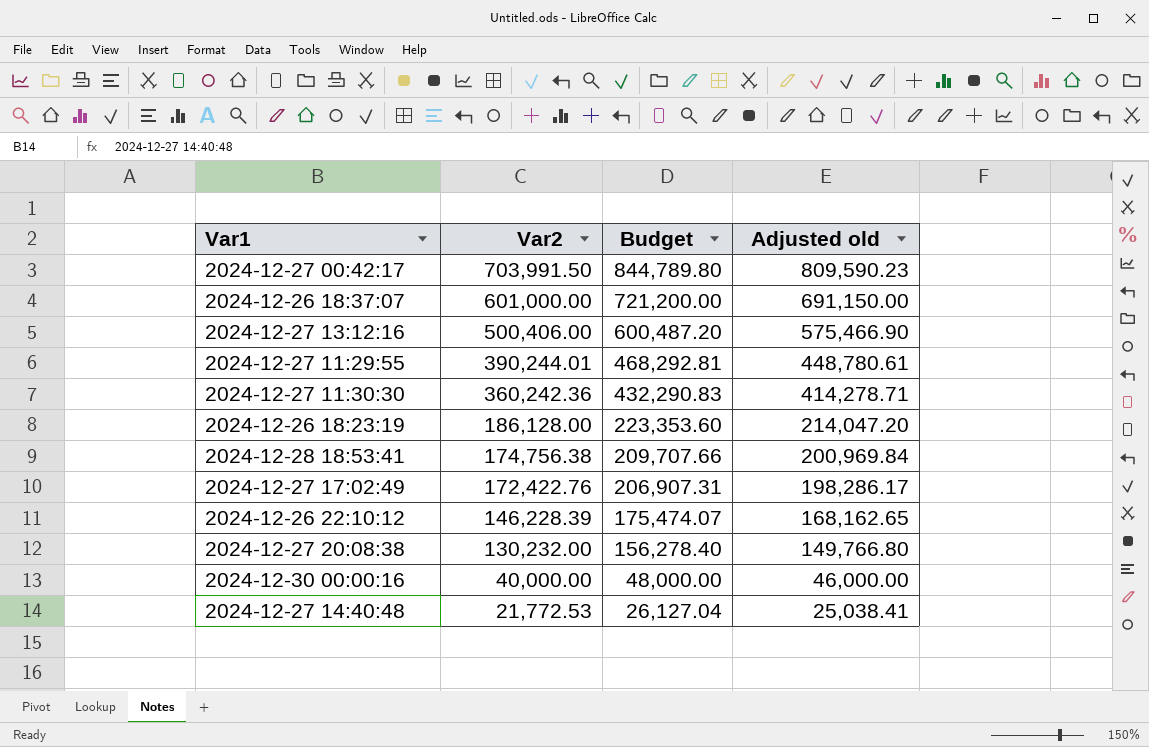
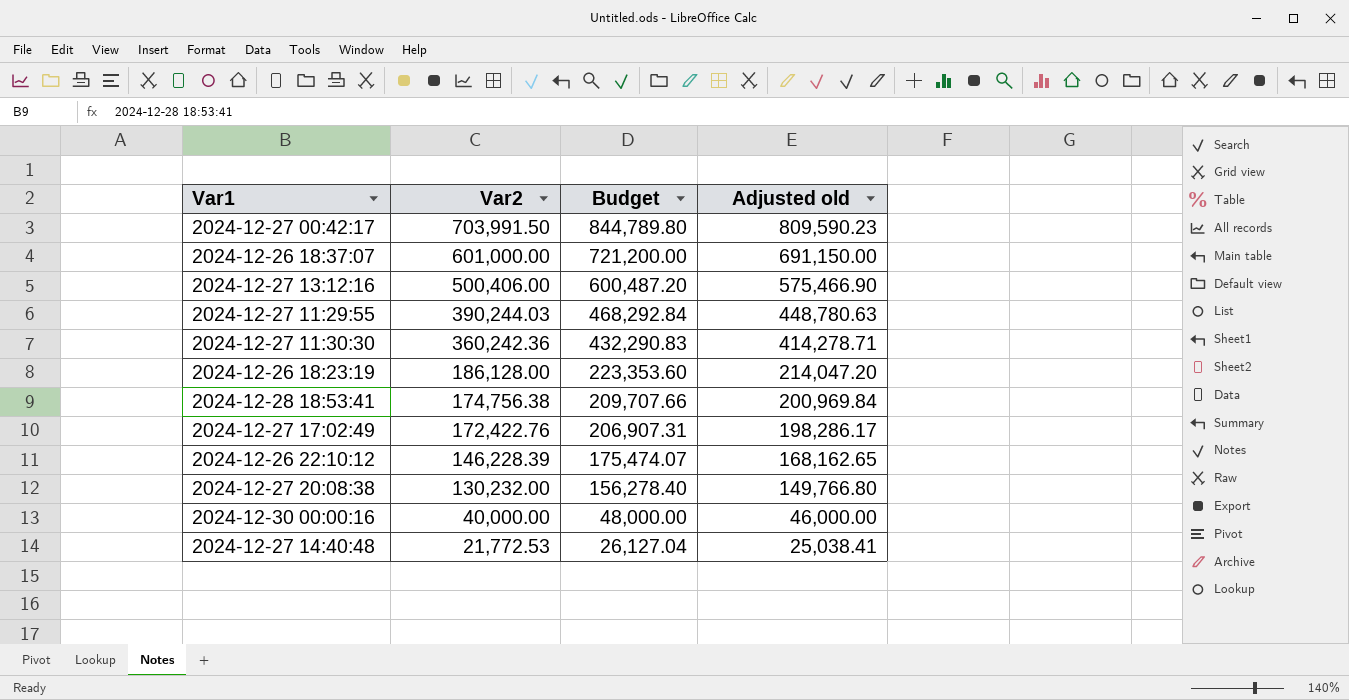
2024-12-27 11:29:55 | Var2: 390,244.01 -> 390,244.03
2024-12-27 11:29:55 | Budget: 468,292.81 -> 468,292.84
2024-12-27 11:29:55 | Adjusted old: 448,780.61 -> 448,780.63

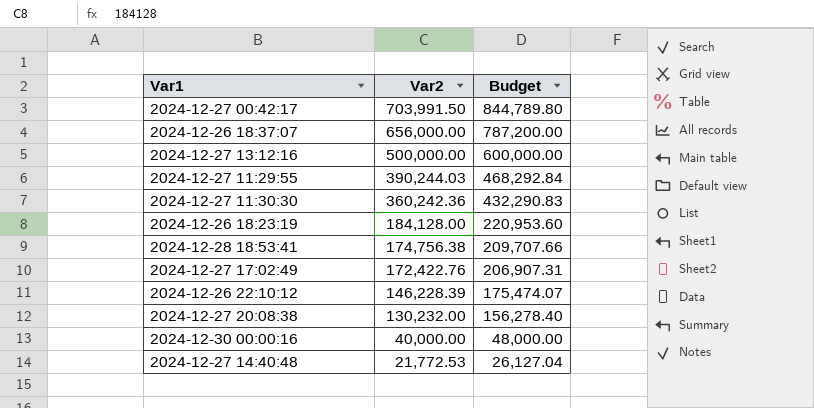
column Adjusted old | formula: [Var2] * 1.15 -> none
2024-12-26 18:37:07 | Var2: 601,000.00 -> 656,000.00
2024-12-26 18:37:07 | Budget: 721,200.00 -> 787,200.00
2024-12-27 13:12:16 | Var2: 500,406.00 -> 500,000.00
2024-12-27 13:12:16 | Budget: 600,487.20 -> 600,000.00
2024-12-26 18:23:19 | Var2: 186,128.00 -> 184,128.00
2024-12-26 18:23:19 | Budget: 223,353.60 -> 220,953.60

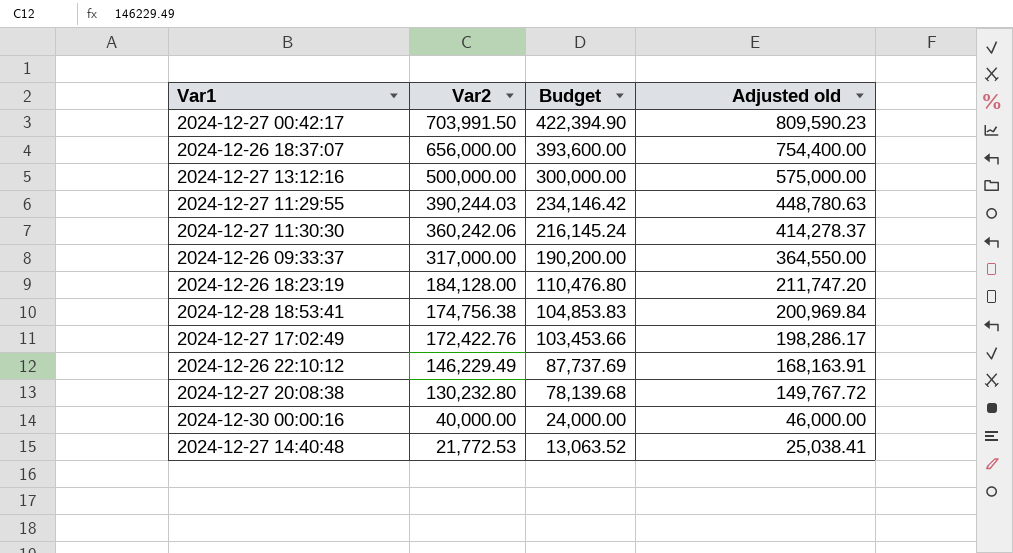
column Budget | formula: [Var2] * 1.2 -> [Var2] * 0.6
column Adjusted old | formula: none -> [Var2] * 1.15
2024-12-27 11:30:30 | Var2: 360,242.36 -> 360,242.06
row 2024-12-26 09:33:37: none -> 317,000.00 | 190,200.00 | 364,550.00
2024-12-26 22:10:12 | Var2: 146,228.39 -> 146,229.49
2024-12-27 20:08:38 | Var2: 130,232.00 -> 130,232.80

